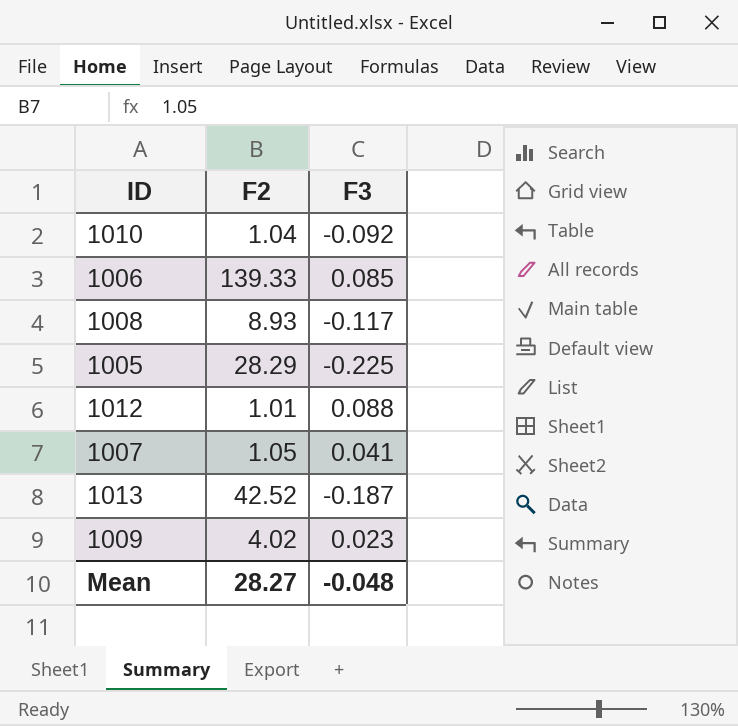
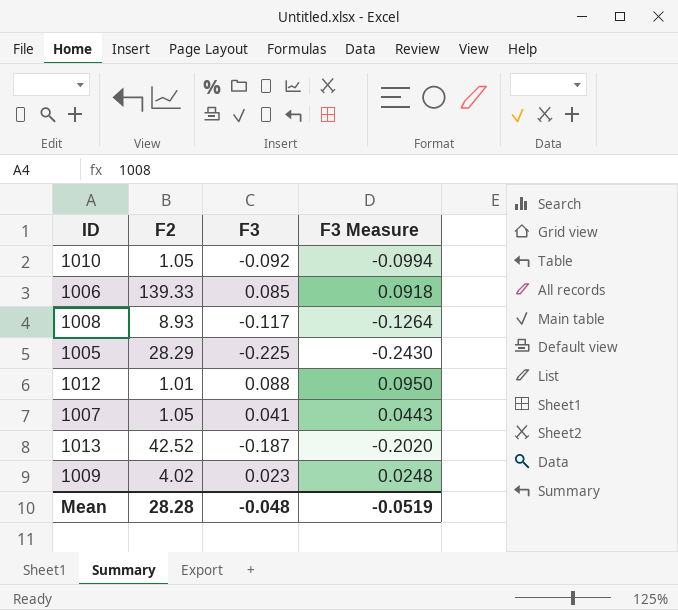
column F3 Measure | formula: none -> [F3] * 1.08
1010 | F2: 1.04 -> 1.05
Mean | F2: 28.27 -> 28.28

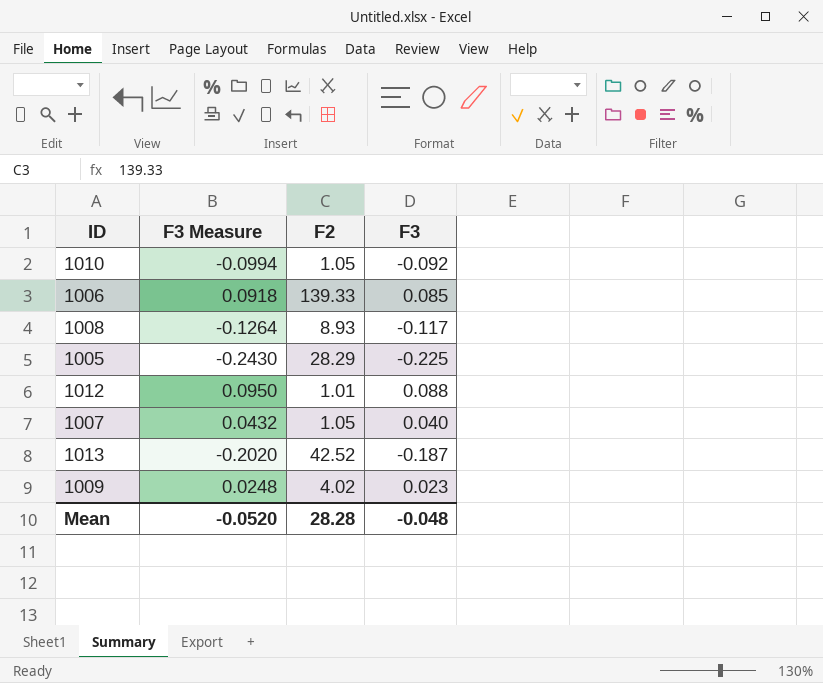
column F3 Measure | position: 4 -> 2
1007 | F3 Measure: 0.0443 -> 0.0432
1007 | F3: 0.041 -> 0.040
Mean | F3 Measure: -0.0519 -> -0.0520

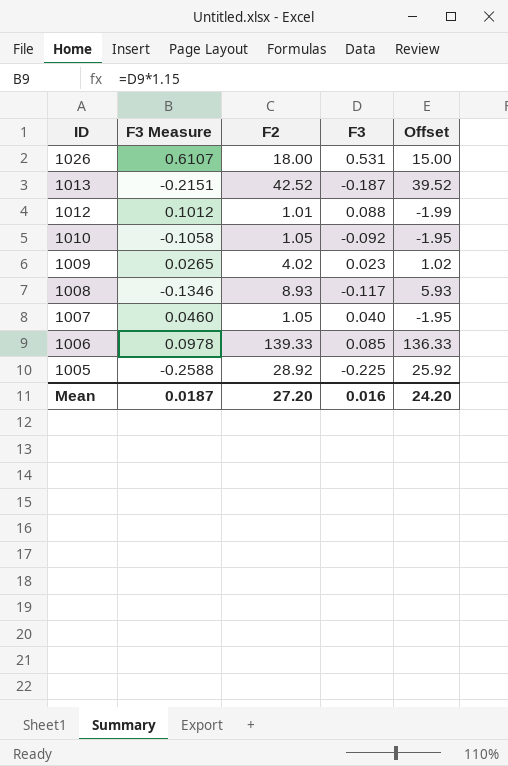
row order: none -> ID descending
column F3 Measure | formula: [F3] * 1.08 -> [F3] * 1.15
column Offset | formula: none -> [F2] - 3
row 1026: none -> 0.6107 | 18.00 | 0.531 | 15.00
1005 | F2: 28.29 -> 28.92
Mean | F3 Measure: -0.0520 -> 0.0187
Mean | F2: 28.28 -> 27.20
Mean | F3: -0.048 -> 0.016

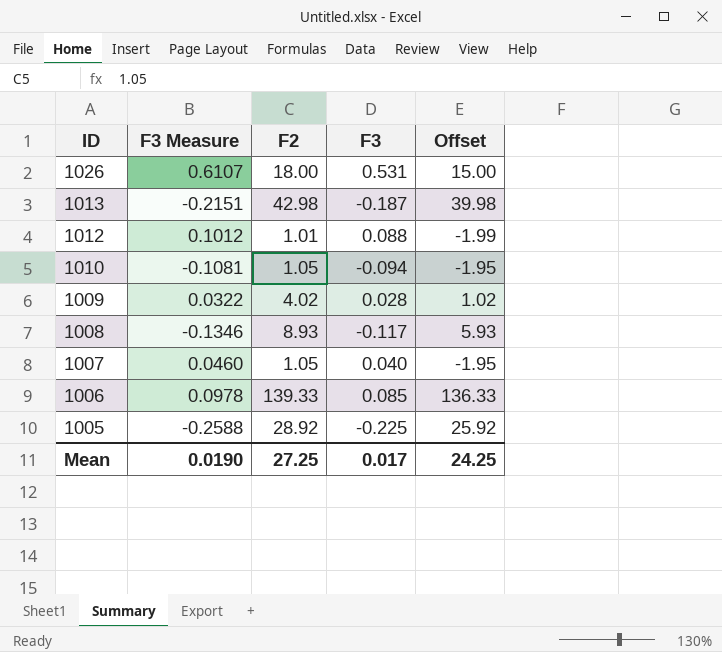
1013 | F2: 42.52 -> 42.98
1013 | Offset: 39.52 -> 39.98
1010 | F3 Measure: -0.1058 -> -0.1081
1010 | F3: -0.092 -> -0.094
1009 | F3 Measure: 0.0265 -> 0.0322
1009 | F3: 0.023 -> 0.028
Mean | F3 Measure: 0.0187 -> 0.0190
Mean | F2: 27.20 -> 27.25
Mean | F3: 0.016 -> 0.017
Mean | Offset: 24.20 -> 24.25

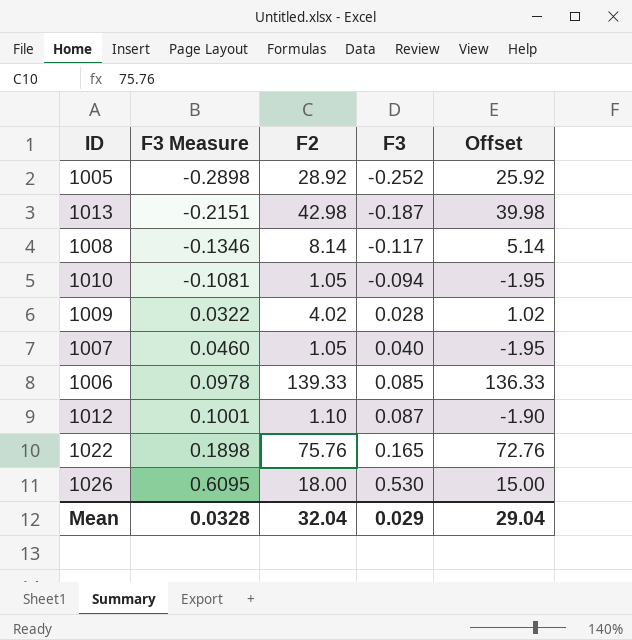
row order: ID descending -> F3 Measure ascending
1005 | F3 Measure: -0.2588 -> -0.2898
1005 | F3: -0.225 -> -0.252
1008 | F2: 8.93 -> 8.14
1008 | Offset: 5.93 -> 5.14
1012 | F3 Measure: 0.1012 -> 0.1001
1012 | F2: 1.01 -> 1.10
1012 | F3: 0.088 -> 0.087
1012 | Offset: -1.99 -> -1.90
row 1022: none -> 0.1898 | 75.76 | 0.165 | 72.76
1026 | F3 Measure: 0.6107 -> 0.6095
1026 | F3: 0.531 -> 0.530
Mean | F3 Measure: 0.0190 -> 0.0328
Mean | F2: 27.25 -> 32.04
Mean | F3: 0.017 -> 0.029
Mean | Offset: 24.25 -> 29.04

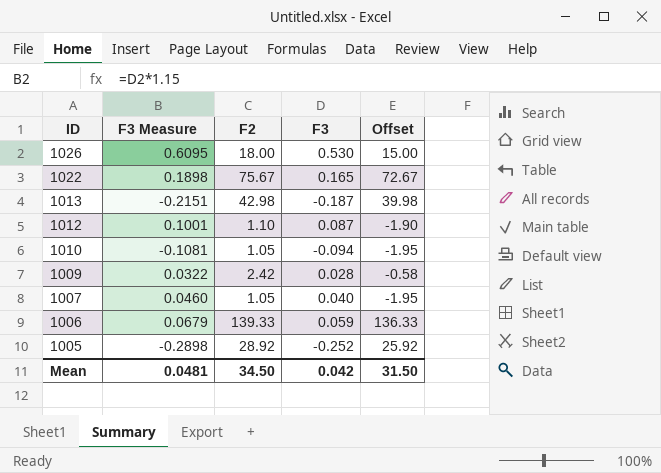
row order: F3 Measure ascending -> ID descending
row 1008: -0.1346 | 8.14 | -0.117 | 5.14 -> none
1022 | F2: 75.76 -> 75.67
1022 | Offset: 72.76 -> 72.67
1009 | F2: 4.02 -> 2.42
1009 | Offset: 1.02 -> -0.58
1006 | F3 Measure: 0.0978 -> 0.0679
1006 | F3: 0.085 -> 0.059
Mean | F3 Measure: 0.0328 -> 0.0481
Mean | F2: 32.04 -> 34.50
Mean | F3: 0.029 -> 0.042
Mean | Offset: 29.04 -> 31.50

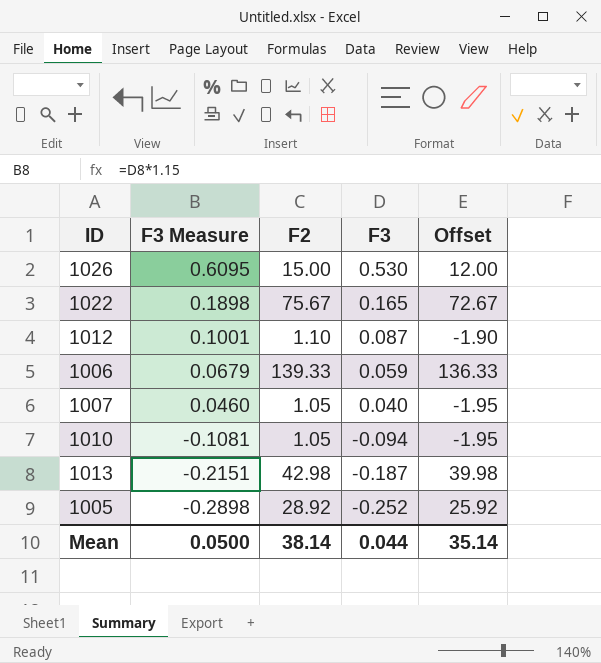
row order: ID descending -> F3 Measure descending
row 1009: 0.0322 | 2.42 | 0.028 | -0.58 -> none
1026 | F2: 18.00 -> 15.00
1026 | Offset: 15.00 -> 12.00
Mean | F3 Measure: 0.0481 -> 0.0500
Mean | F2: 34.50 -> 38.14
Mean | F3: 0.042 -> 0.044
Mean | Offset: 31.50 -> 35.14

